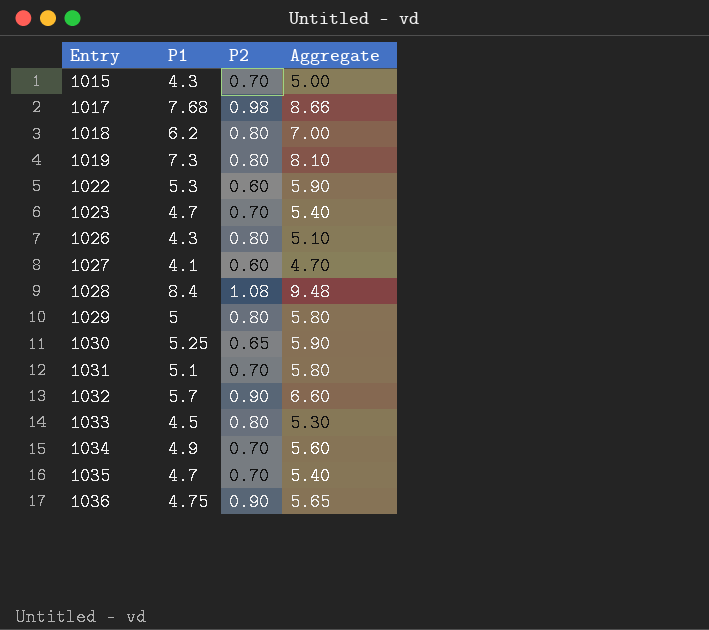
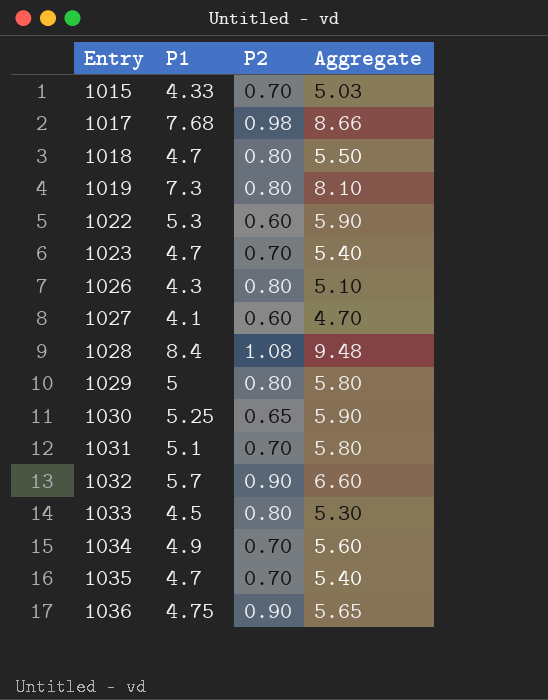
1015 | P1: 4.3 -> 4.33
1015 | Aggregate: 5.00 -> 5.03
1018 | P1: 6.2 -> 4.7
1018 | Aggregate: 7.00 -> 5.50

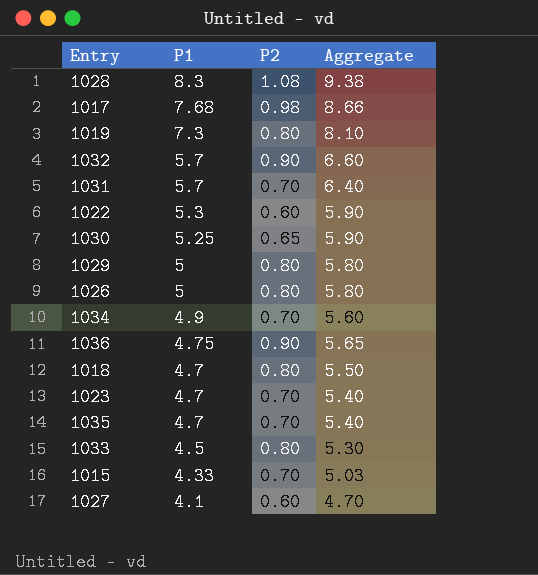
row order: Entry ascending -> P1 descending
1028 | P1: 8.4 -> 8.3
1028 | Aggregate: 9.48 -> 9.38
1031 | P1: 5.1 -> 5.7
1031 | Aggregate: 5.80 -> 6.40
1026 | P1: 4.3 -> 5
1026 | Aggregate: 5.10 -> 5.80

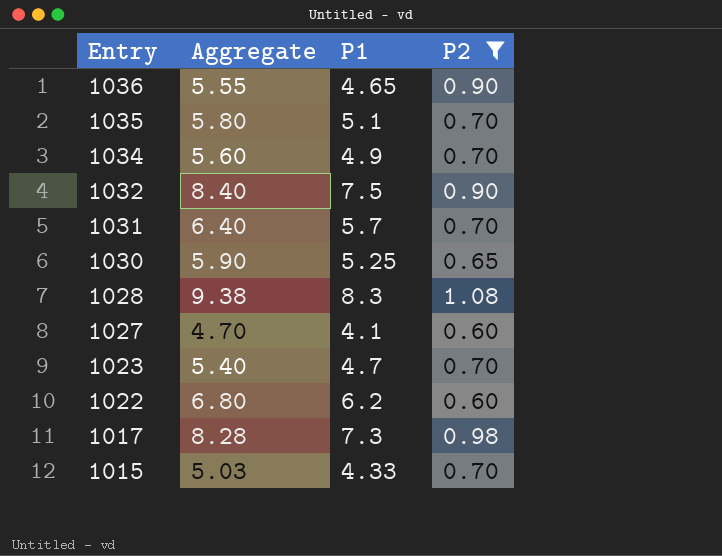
filter: none -> P2 != 0.80
row order: P1 descending -> Entry descending
column Aggregate | position: 4 -> 2
1036 | Aggregate: 5.65 -> 5.55
1036 | P1: 4.75 -> 4.65
1035 | Aggregate: 5.40 -> 5.80
1035 | P1: 4.7 -> 5.1
1032 | Aggregate: 6.60 -> 8.40
1032 | P1: 5.7 -> 7.5
1022 | Aggregate: 5.90 -> 6.80
1022 | P1: 5.3 -> 6.2
1017 | Aggregate: 8.66 -> 8.28
1017 | P1: 7.68 -> 7.3

